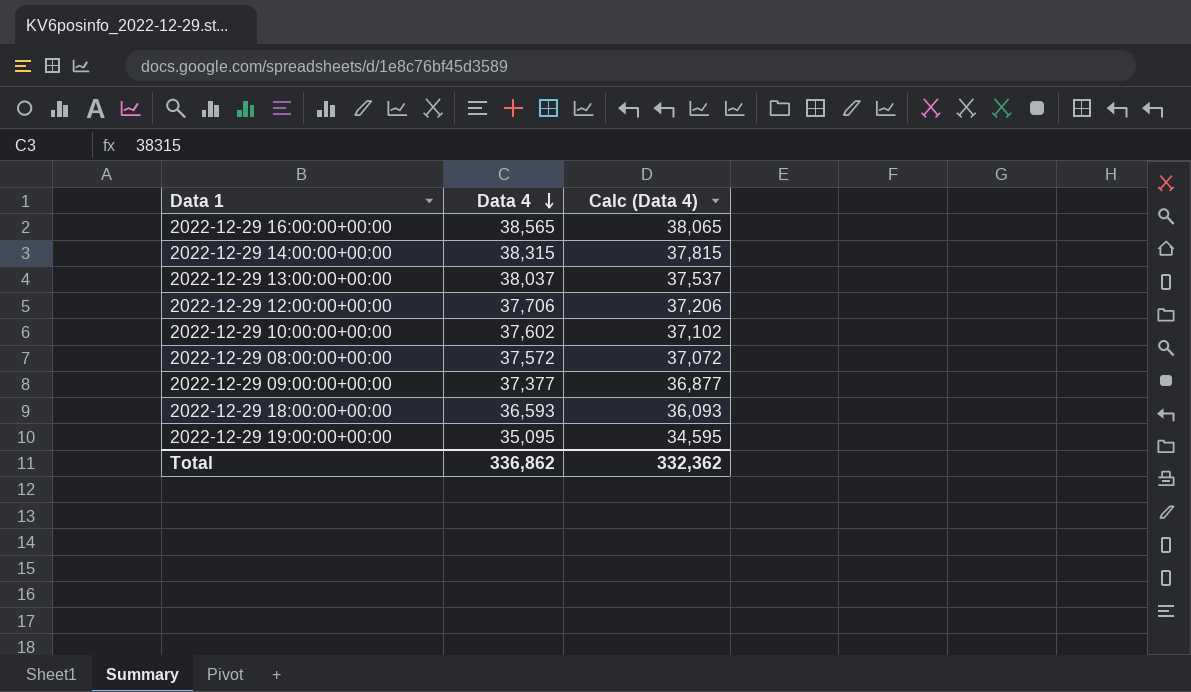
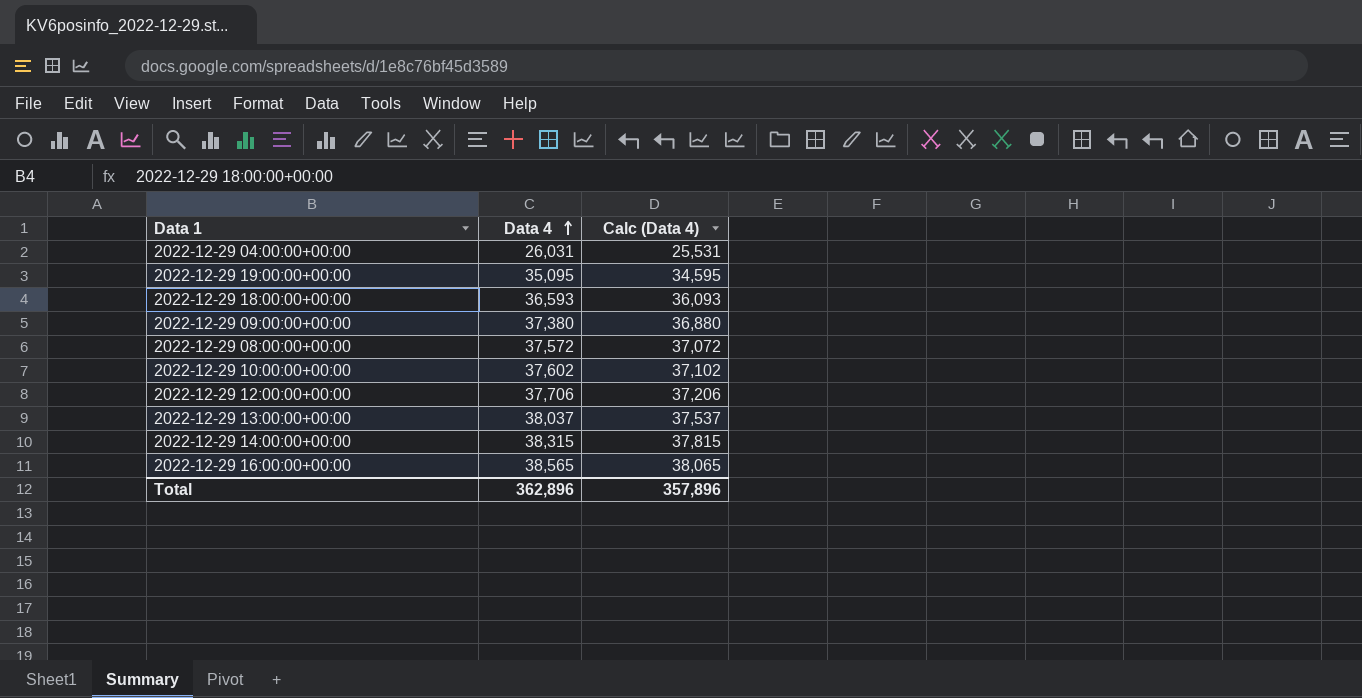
row order: Data 4 descending -> Data 4 ascending
row 2022-12-29 04:00:00+00:00: none -> 26,031 | 25,531
2022-12-29 09:00:00+00:00 | Data 4: 37,377 -> 37,380
2022-12-29 09:00:00+00:00 | Calc (Data 4): 36,877 -> 36,880
Total | Data 4: 336,862 -> 362,896
Total | Calc (Data 4): 332,362 -> 357,896

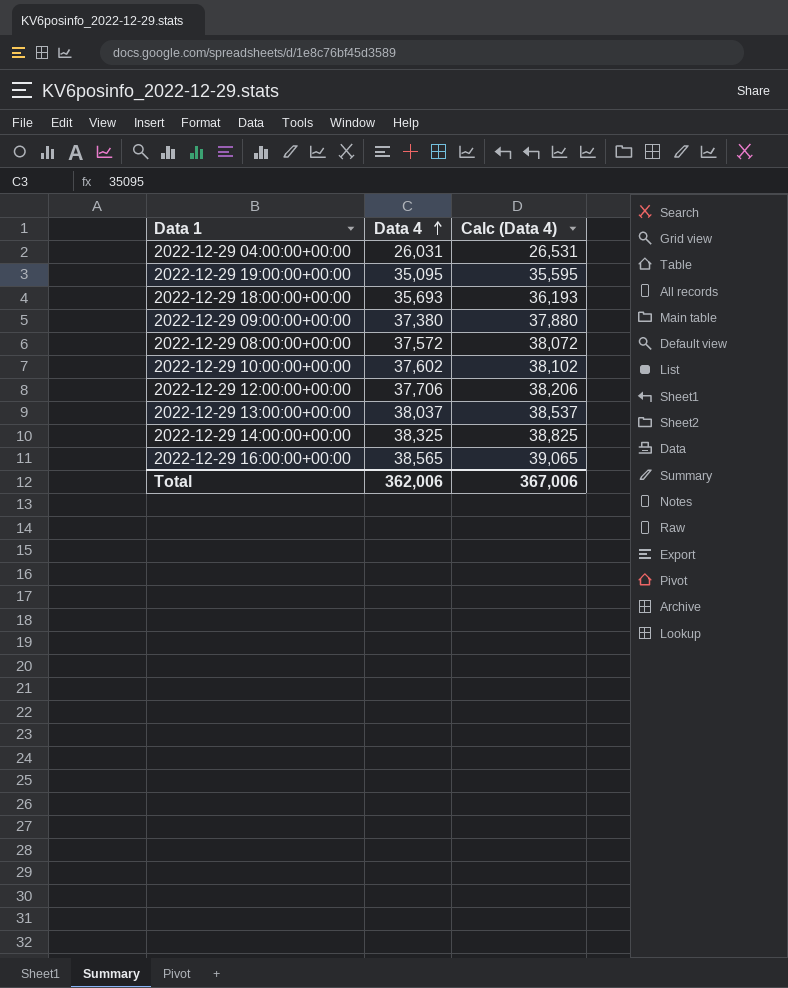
column Calc (Data 4) | formula: [Data 4] - 500 -> [Data 4] + 500
2022-12-29 18:00:00+00:00 | Data 4: 36,593 -> 35,693
2022-12-29 14:00:00+00:00 | Data 4: 38,315 -> 38,325
Total | Data 4: 362,896 -> 362,006
Total | Calc (Data 4): 357,896 -> 367,006

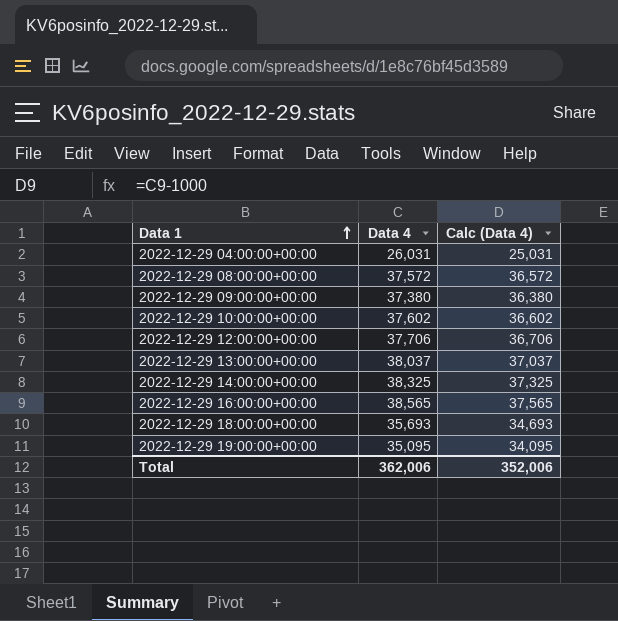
row order: Data 4 ascending -> Data 1 ascending
column Calc (Data 4) | formula: [Data 4] + 500 -> [Data 4] - 1000
Total | Calc (Data 4): 367,006 -> 352,006

